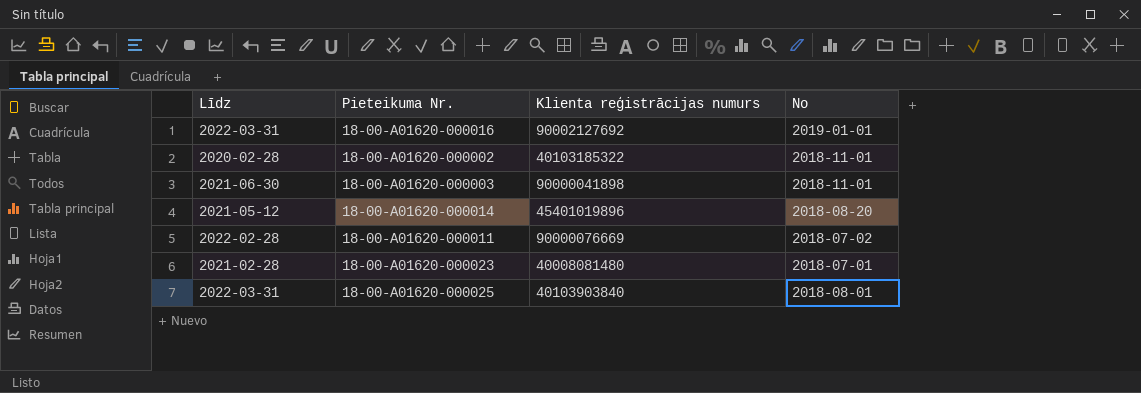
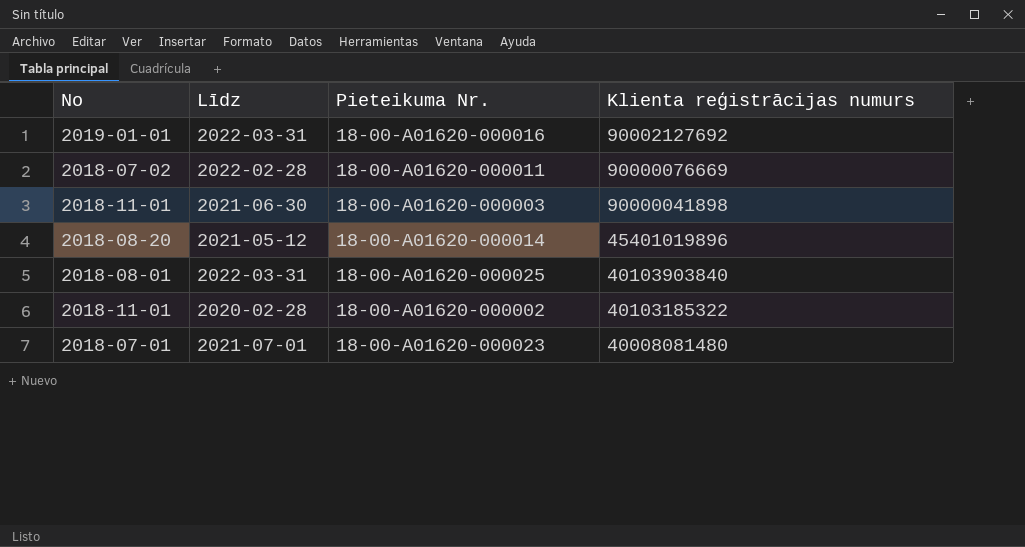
row order: none -> Klienta reģistrācijas numurs descending
column No | position: 4 -> 1
18-00-A01620-000023 | Līdz: 2021-02-28 -> 2021-07-01

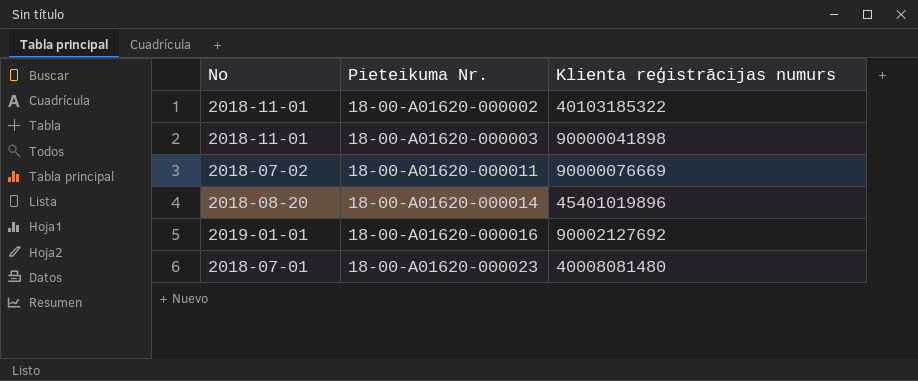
row order: Klienta reģistrācijas numurs descending -> Pieteikuma Nr. ascending
column Līdz | position: 2 -> none
row 18-00-A01620-000025: 2018-08-01 | 2022-03-31 | 40103903840 -> none

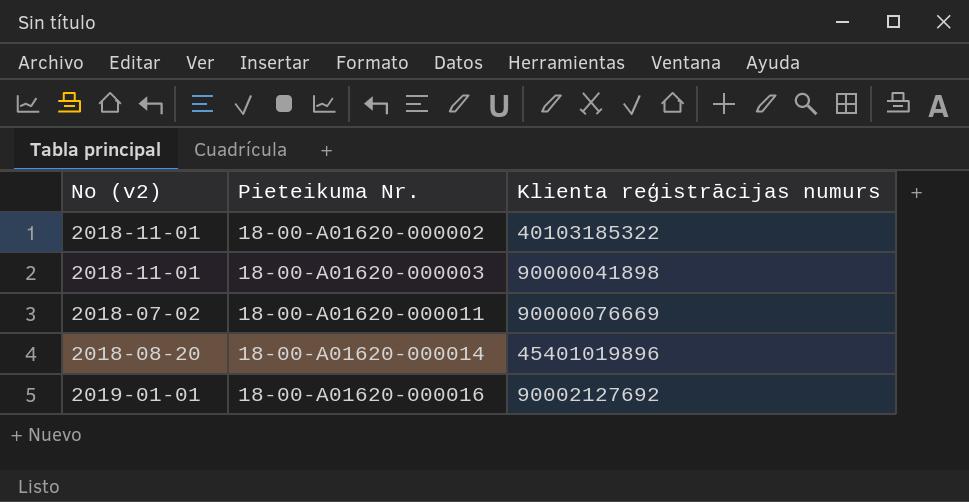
column name: No -> No (v2)
row 18-00-A01620-000023: 2018-07-01 | 40008081480 -> none

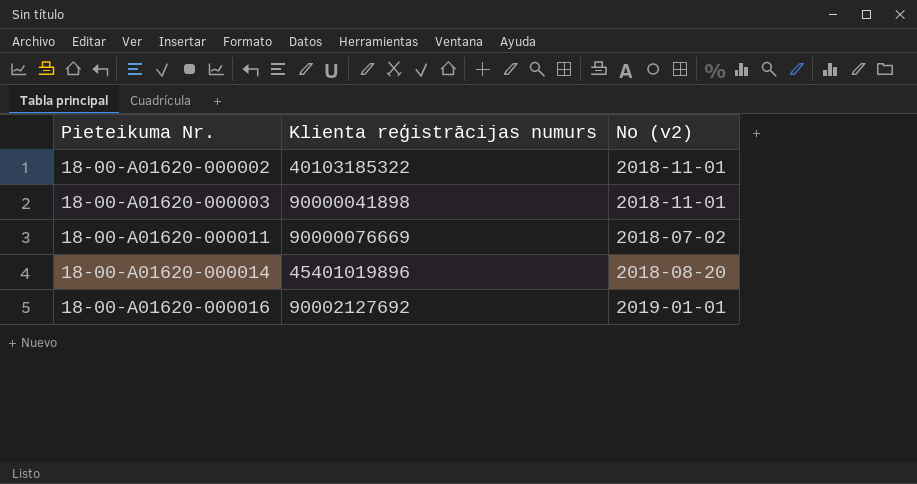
column No (v2) | position: 1 -> 3

